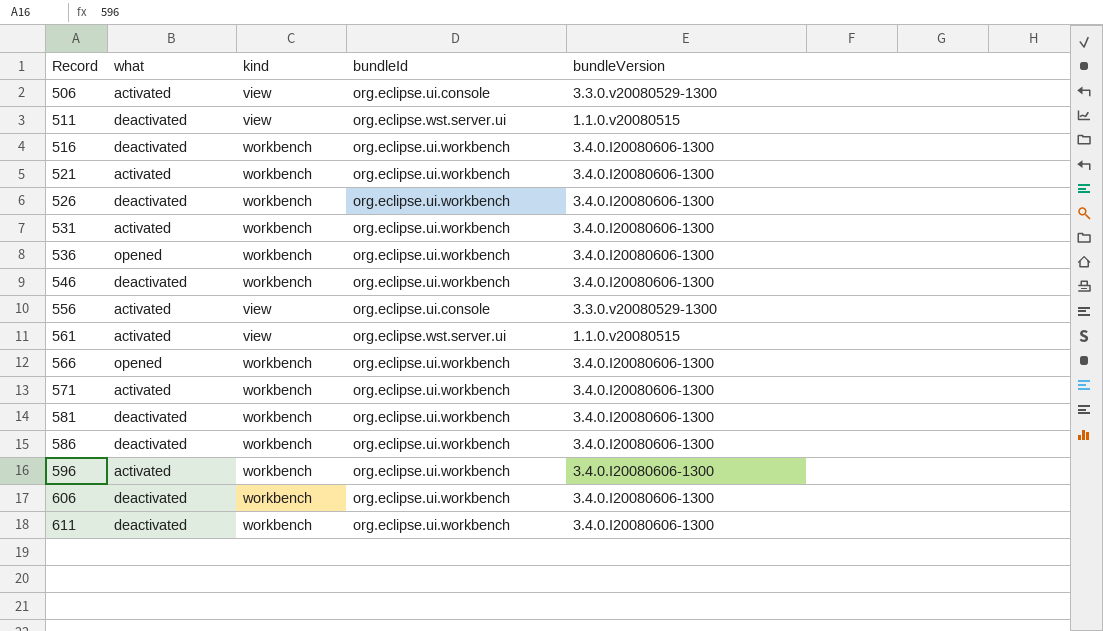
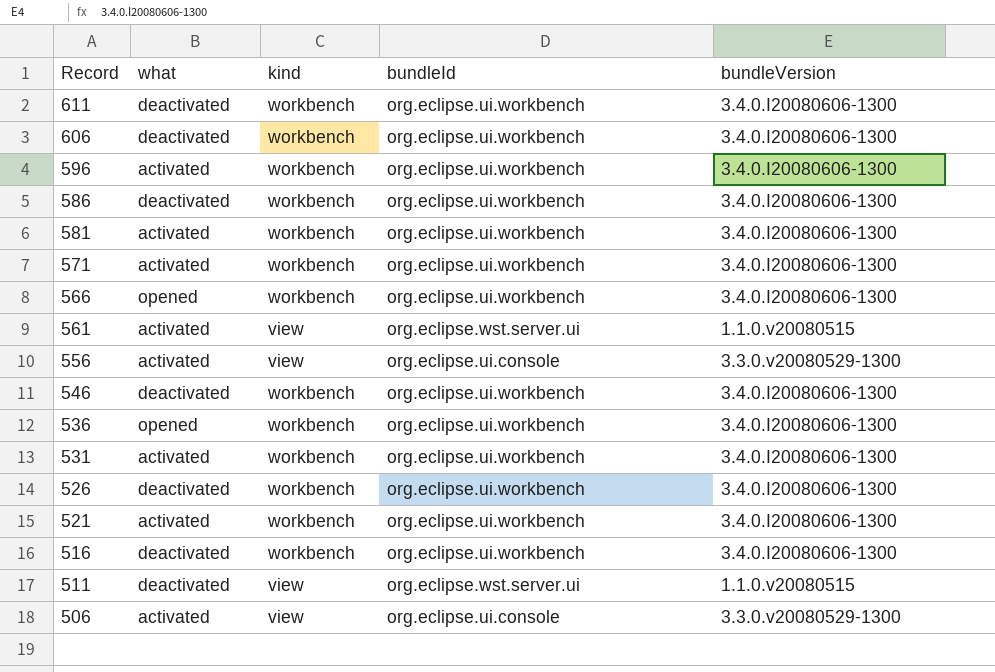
row order: Record ascending -> Record descending
581 | what: deactivated -> activated

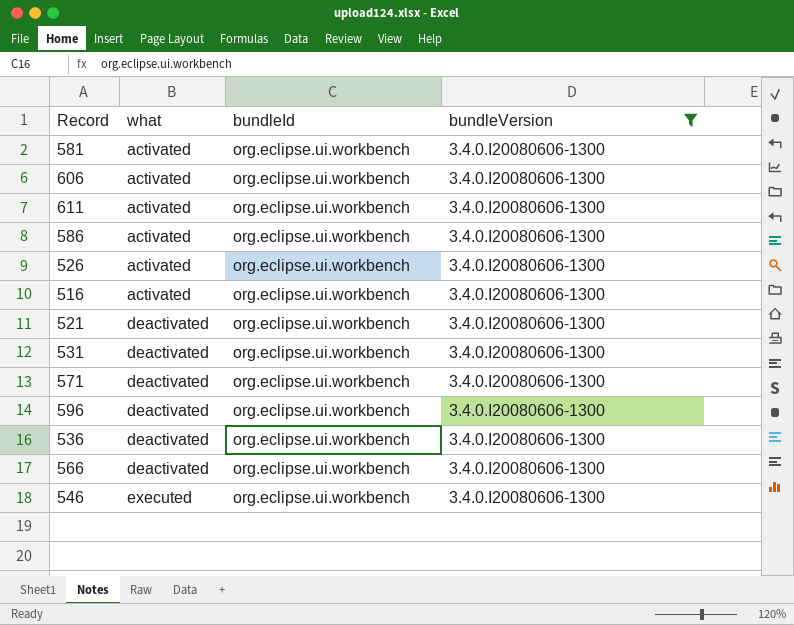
filter: none -> bundleVersion = 3.4.0.I20080606-1300
row order: Record descending -> what ascending
column kind | position: 3 -> none
606 | what: deactivated -> activated
611 | what: deactivated -> activated
586 | what: deactivated -> activated
526 | what: deactivated -> activated
516 | what: deactivated -> activated
521 | what: activated -> deactivated
531 | what: activated -> deactivated
571 | what: activated -> deactivated
596 | what: activated -> deactivated
536 | what: opened -> deactivated
566 | what: opened -> deactivated
546 | what: deactivated -> executed

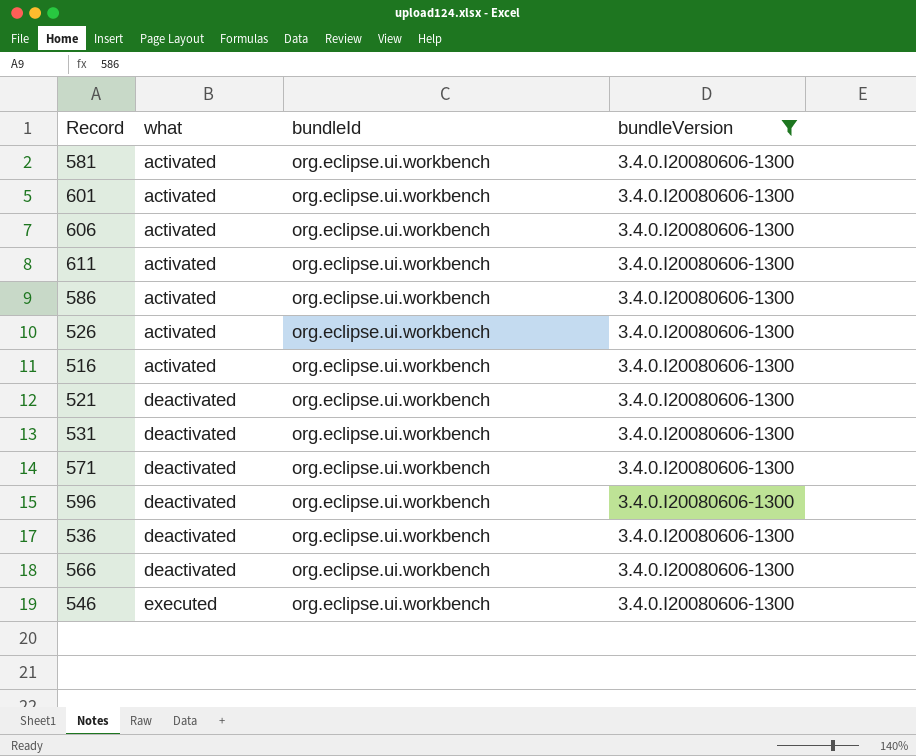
row 601: none -> activated | org.eclipse.ui.workbench | 3.4.0.I20080606-1300

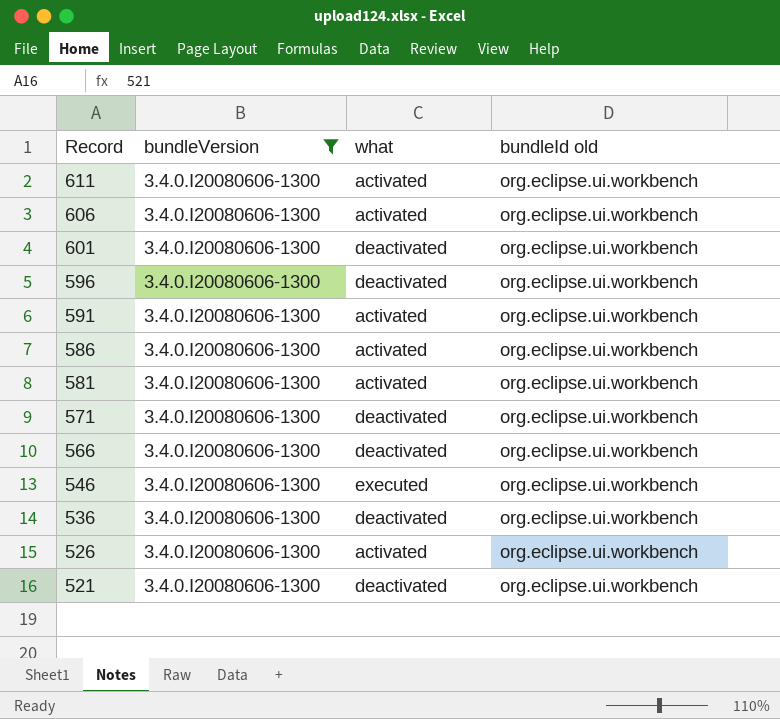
row order: what ascending -> Record descending
column bundleVersion | position: 4 -> 2
column name: bundleId -> bundleId old
row 516: activated | org.eclipse.ui.workbench | 3.4.0.I20080606-1300 -> none
row 531: deactivated | org.eclipse.ui.workbench | 3.4.0.I20080606-1300 -> none
601 | what: activated -> deactivated
row 591: none -> 3.4.0.I20080606-1300 | activated | org.eclipse.ui.workbench

